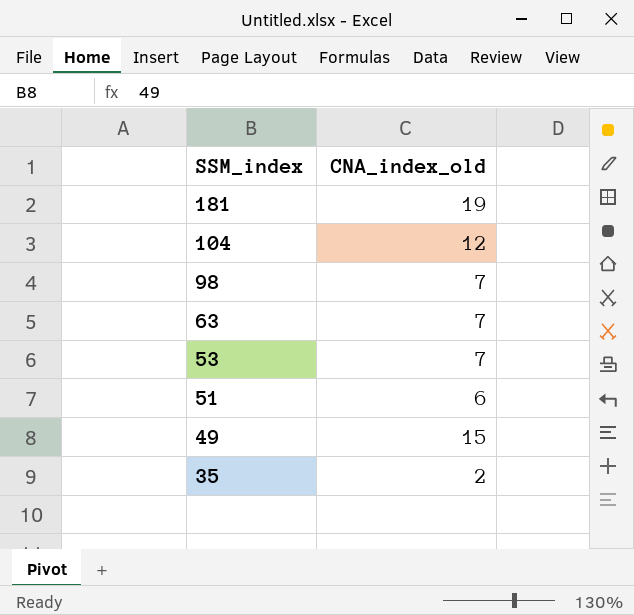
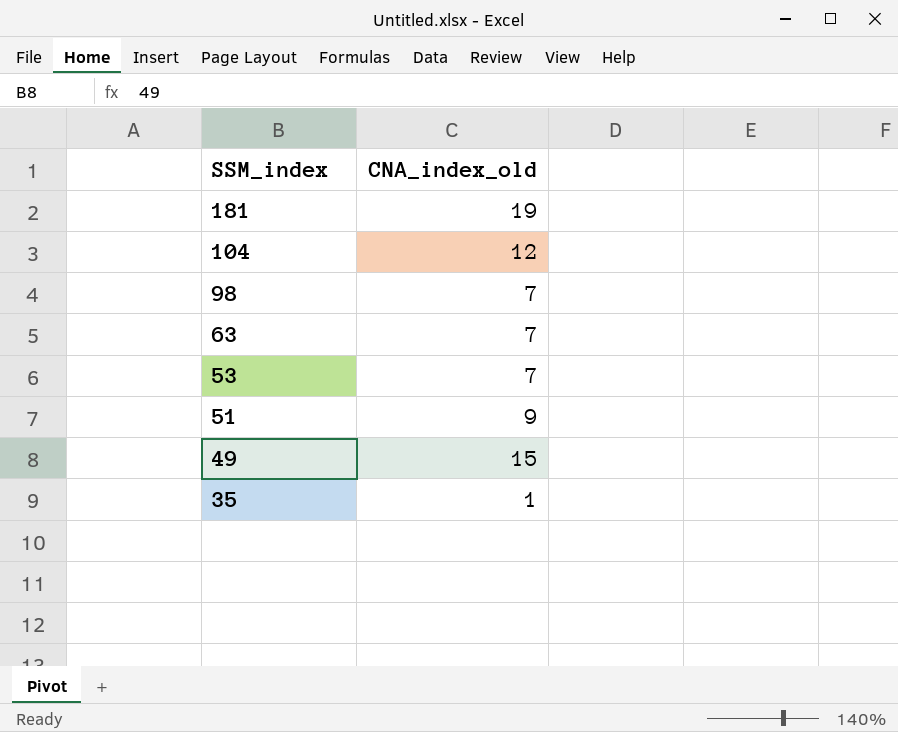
51 | CNA_index_old: 6 -> 9
35 | CNA_index_old: 2 -> 1

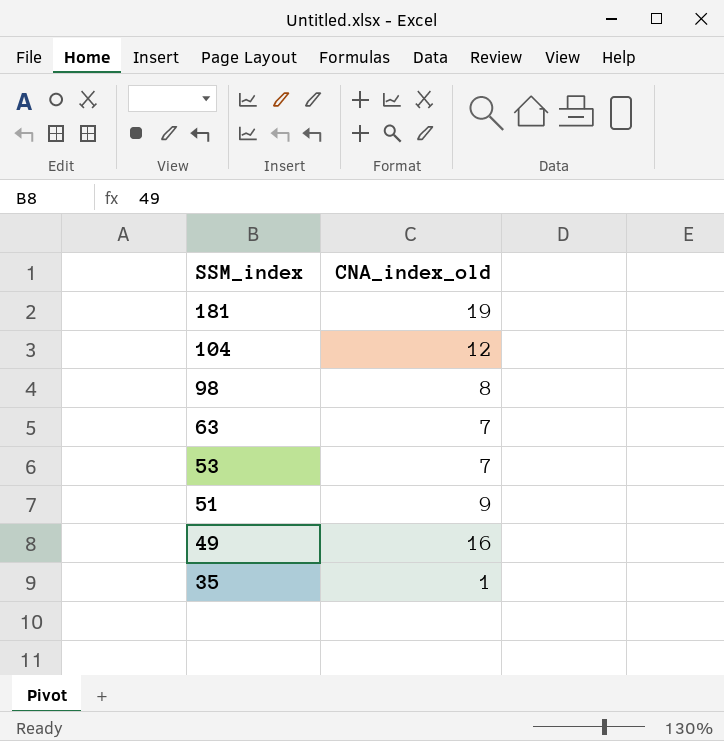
98 | CNA_index_old: 7 -> 8
49 | CNA_index_old: 15 -> 16

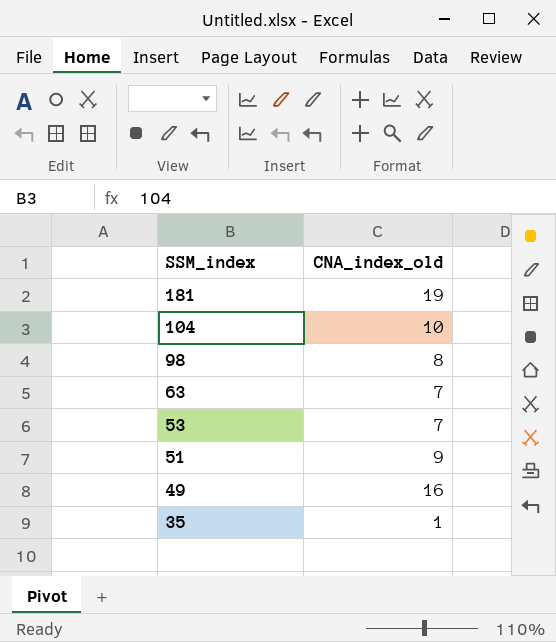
104 | CNA_index_old: 12 -> 10

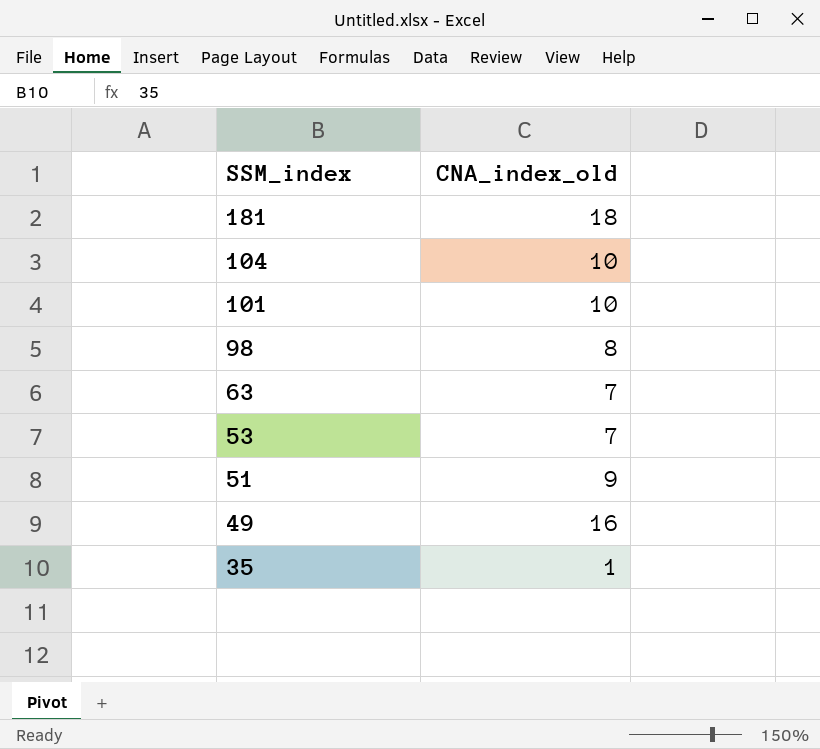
181 | CNA_index_old: 19 -> 18
row 101: none -> 10

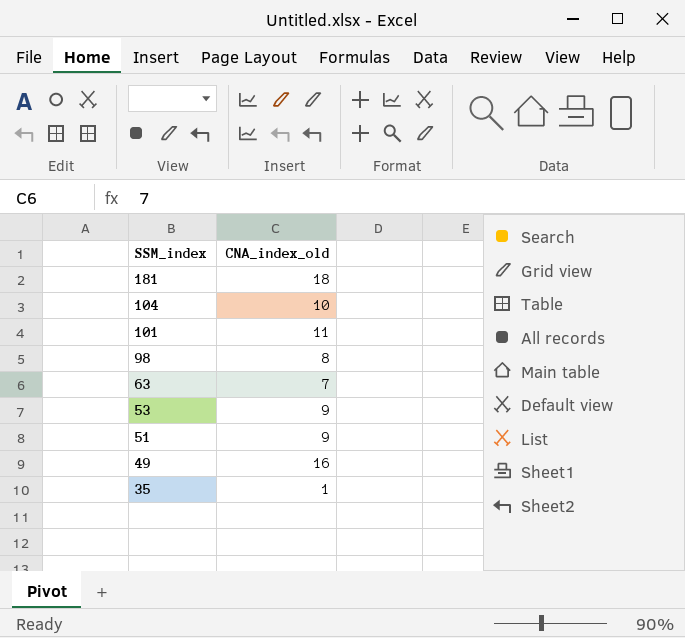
101 | CNA_index_old: 10 -> 11
53 | CNA_index_old: 7 -> 9

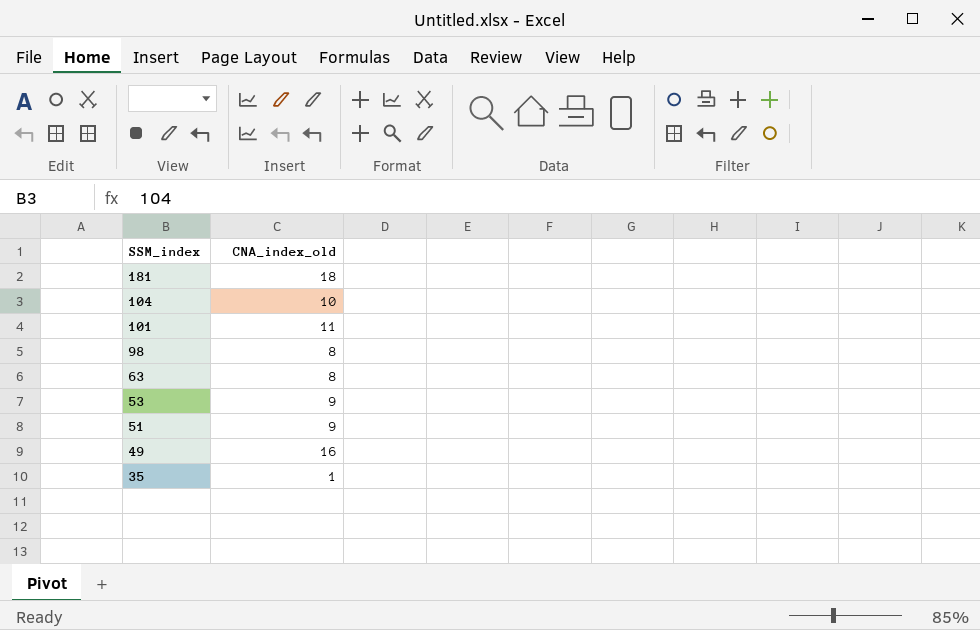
63 | CNA_index_old: 7 -> 8

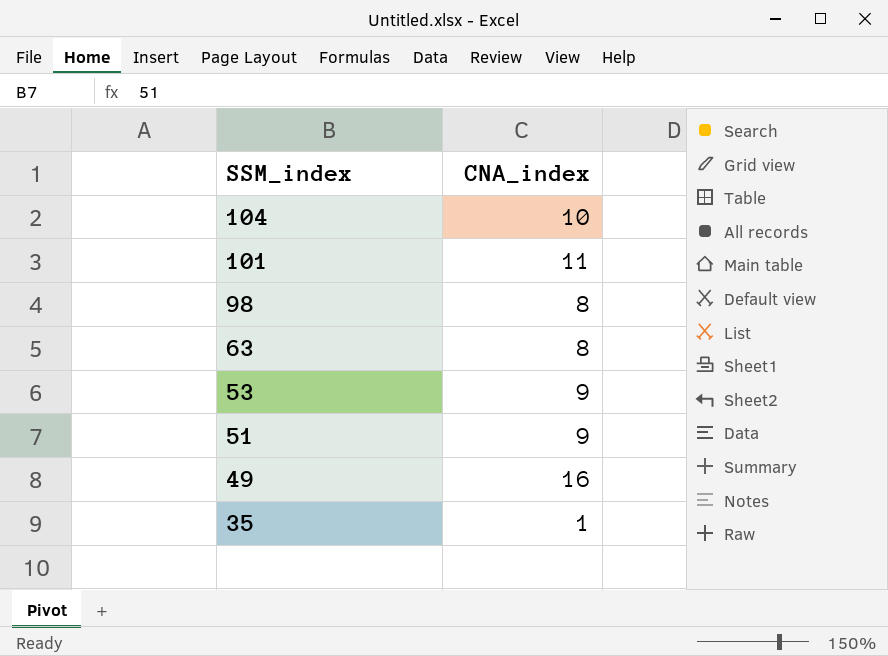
column name: CNA_index_old -> CNA_index
row 181: 18 -> none

